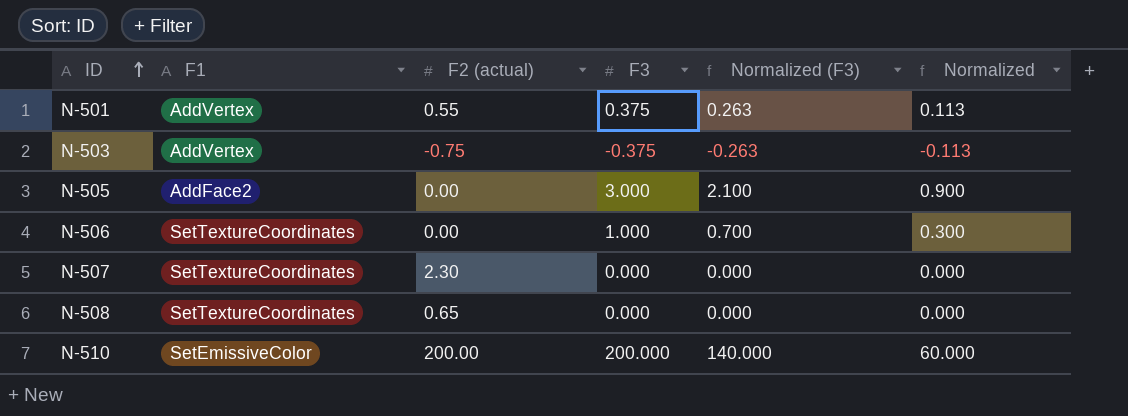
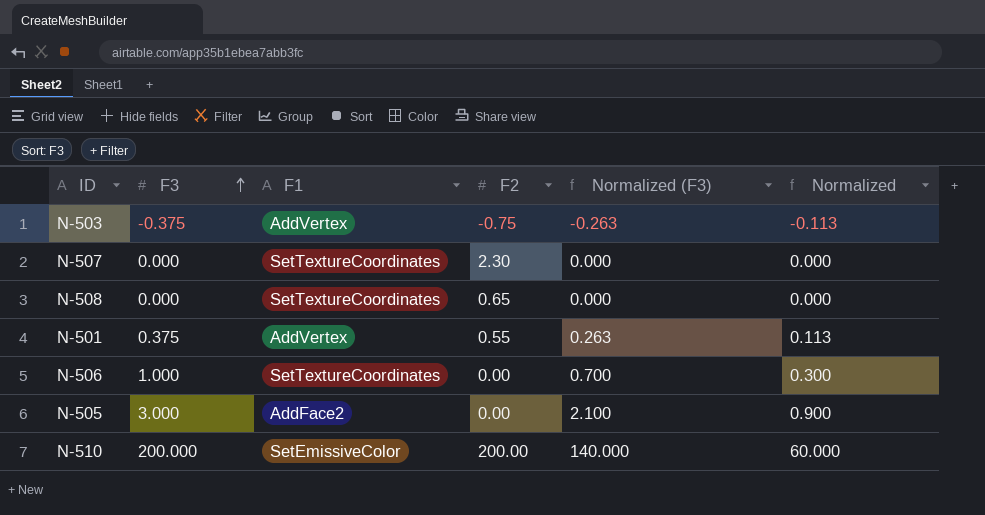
row order: ID ascending -> F3 ascending
column F3 | position: 4 -> 2
column name: F2 (actual) -> F2

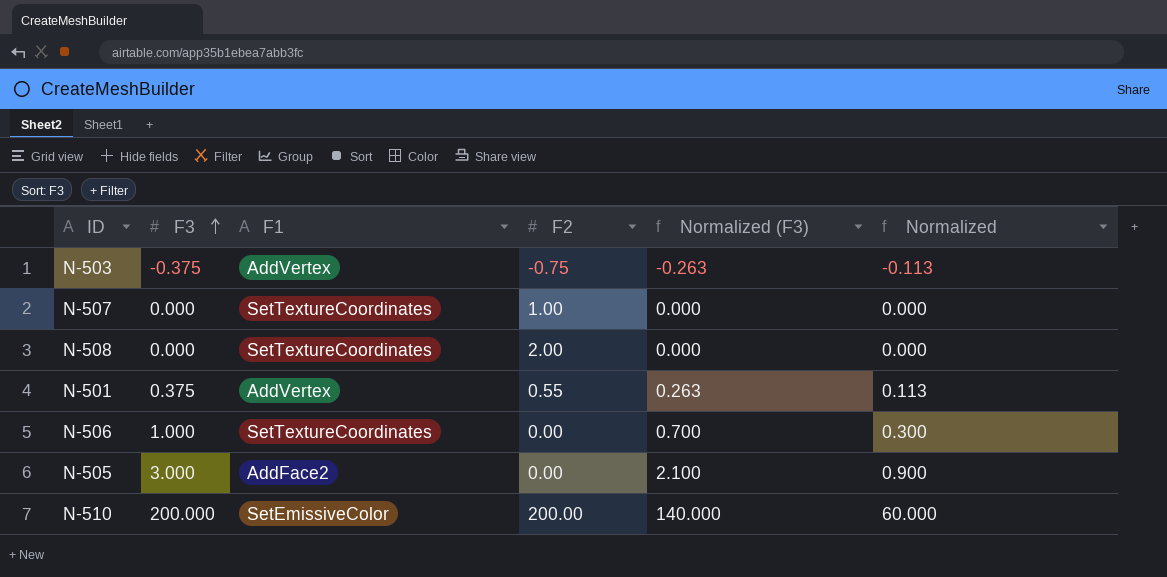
N-507 | F2: 2.30 -> 1.00
N-508 | F2: 0.65 -> 2.00

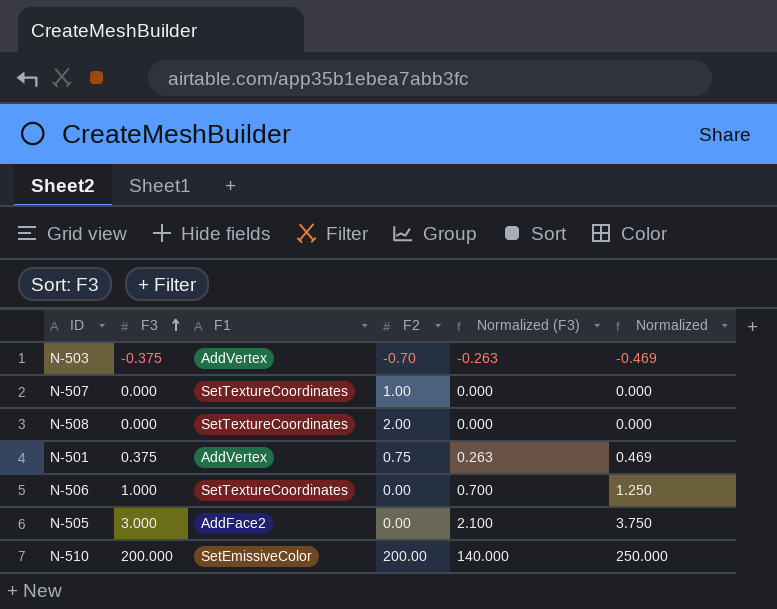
column Normalized | formula: [F3] * 0.3 -> [F3] * 1.25
N-503 | F2: -0.75 -> -0.70
N-501 | F2: 0.55 -> 0.75

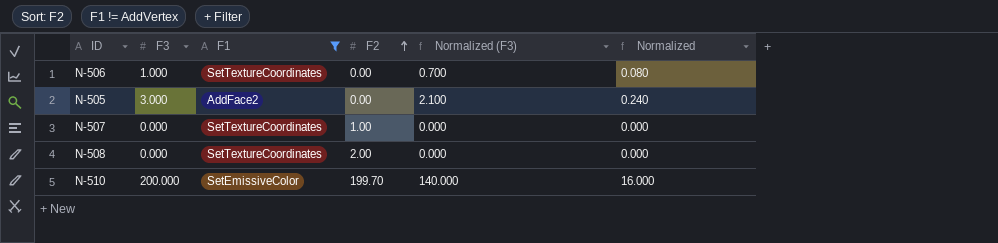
filter: none -> F1 != AddVertex
row order: F3 ascending -> F2 ascending
column Normalized | formula: [F3] * 1.25 -> [F3] * 0.08
N-510 | F2: 200.00 -> 199.70

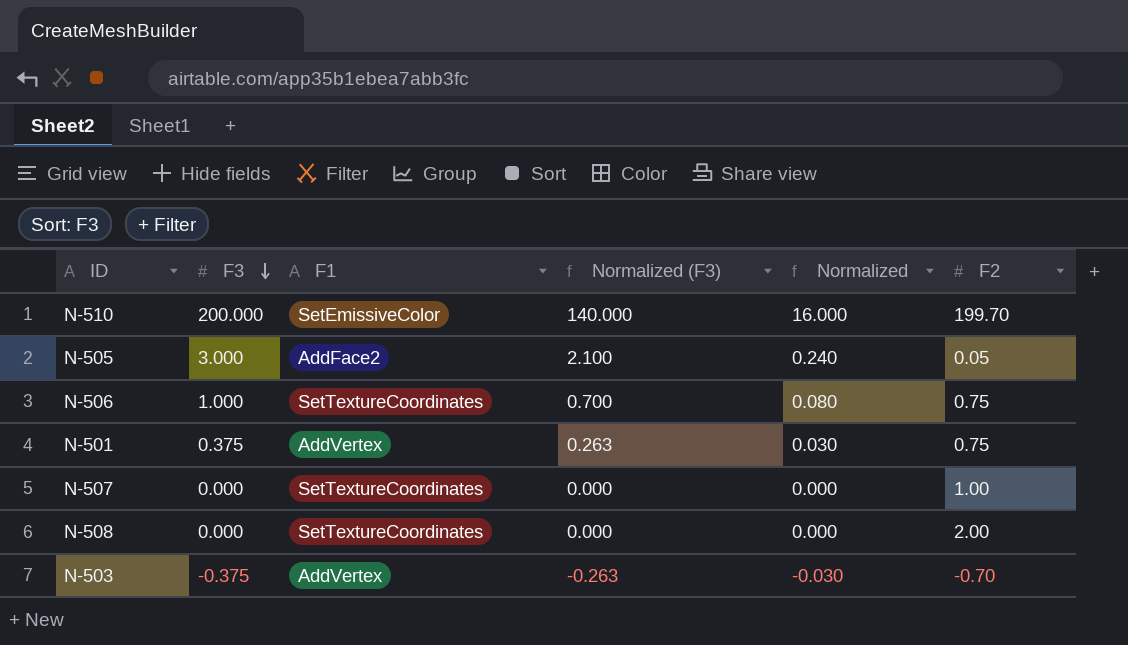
filter: F1 != AddVertex -> none
row order: F2 ascending -> F3 descending
column F2 | position: 4 -> 6
N-505 | F2: 0.00 -> 0.05
N-506 | F2: 0.00 -> 0.75

